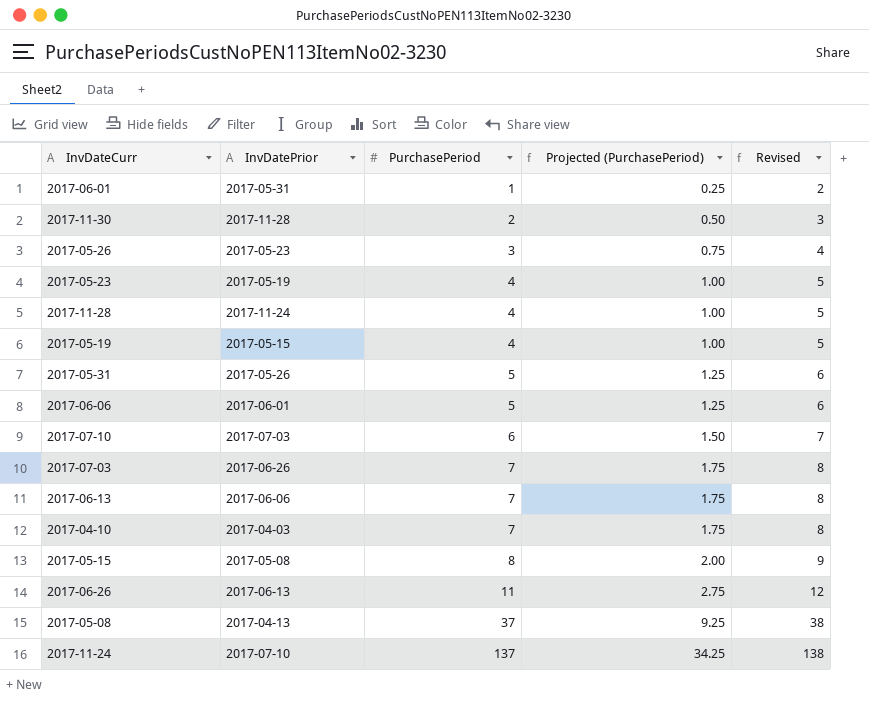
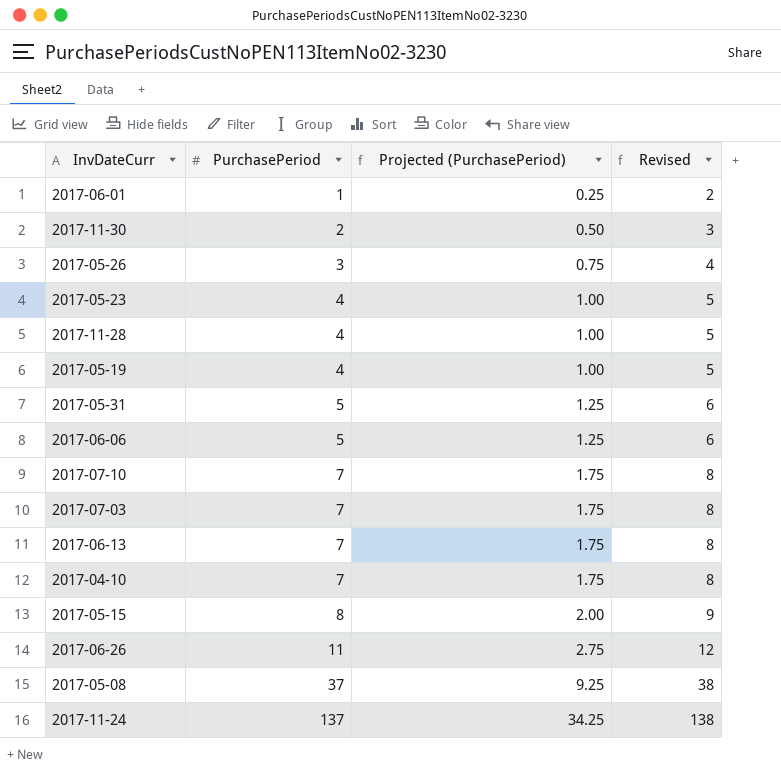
column InvDatePrior | position: 2 -> none
2017-07-10 | PurchasePeriod: 6 -> 7
2017-07-10 | Projected (PurchasePeriod): 1.50 -> 1.75
2017-07-10 | Revised: 7 -> 8

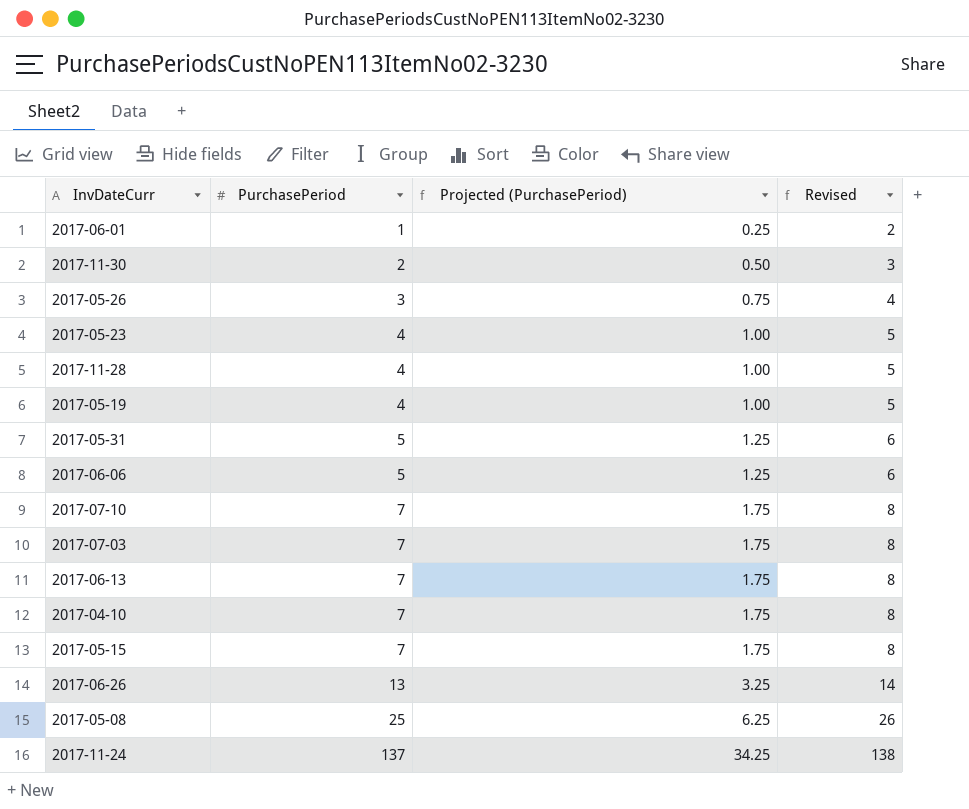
2017-05-15 | PurchasePeriod: 8 -> 7
2017-05-15 | Projected (PurchasePeriod): 2.00 -> 1.75
2017-05-15 | Revised: 9 -> 8
2017-06-26 | PurchasePeriod: 11 -> 13
2017-06-26 | Projected (PurchasePeriod): 2.75 -> 3.25
2017-06-26 | Revised: 12 -> 14
2017-05-08 | PurchasePeriod: 37 -> 25
2017-05-08 | Projected (PurchasePeriod): 9.25 -> 6.25
2017-05-08 | Revised: 38 -> 26

